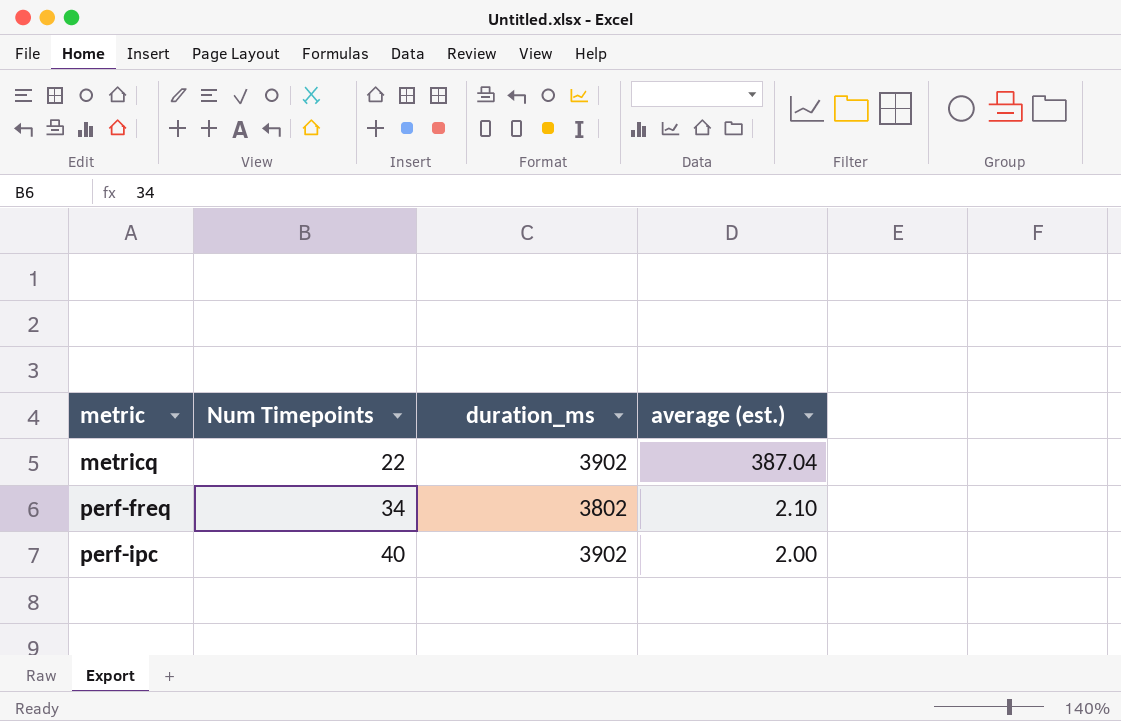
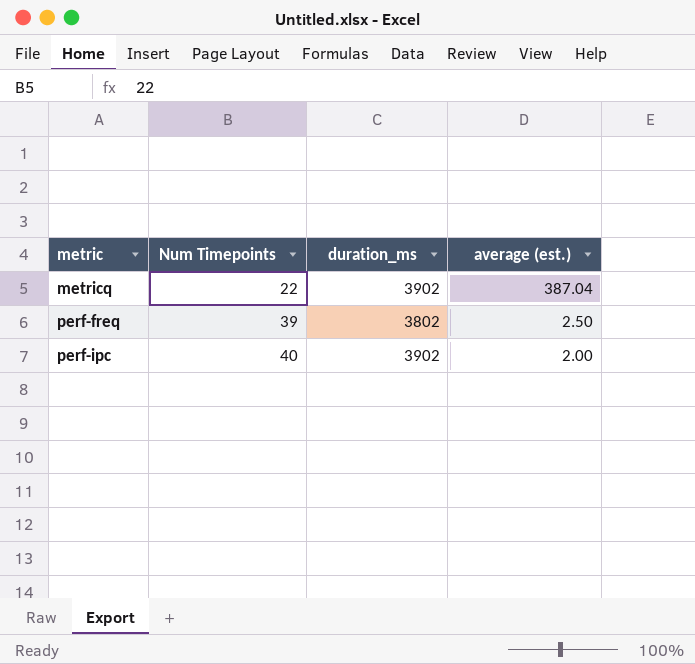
perf-freq | Num Timepoints: 34 -> 39
perf-freq | average (est.): 2.10 -> 2.50

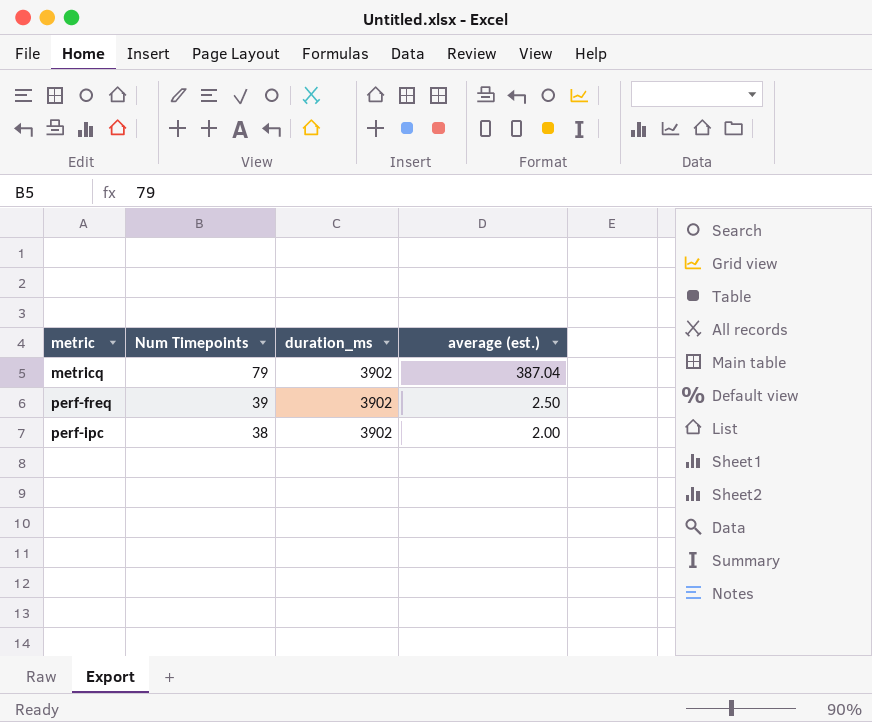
metricq | Num Timepoints: 22 -> 79
perf-freq | duration_ms: 3802 -> 3902
perf-ipc | Num Timepoints: 40 -> 38

